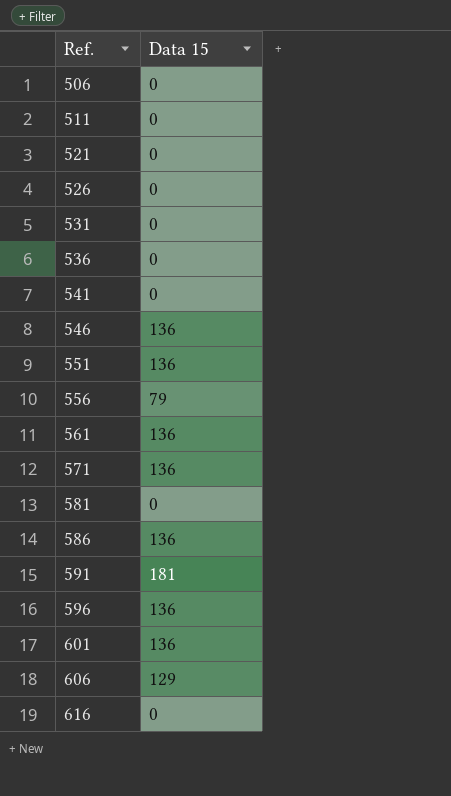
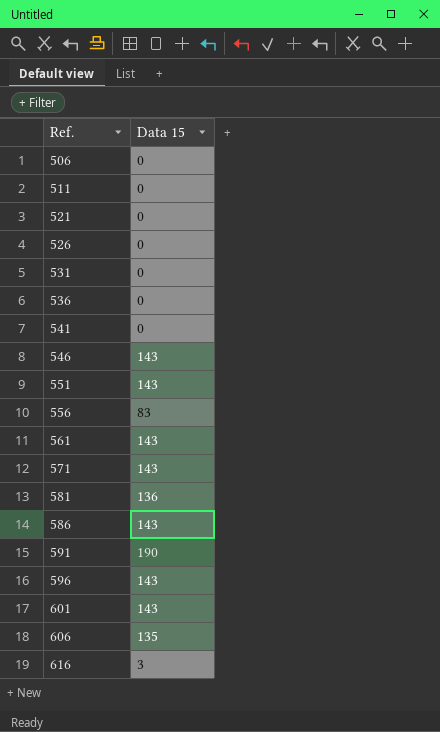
546 | Data 15: 136 -> 143
551 | Data 15: 136 -> 143
556 | Data 15: 79 -> 83
561 | Data 15: 136 -> 143
571 | Data 15: 136 -> 143
581 | Data 15: 0 -> 136
586 | Data 15: 136 -> 143
591 | Data 15: 181 -> 190
596 | Data 15: 136 -> 143
601 | Data 15: 136 -> 143
606 | Data 15: 129 -> 135
616 | Data 15: 0 -> 3

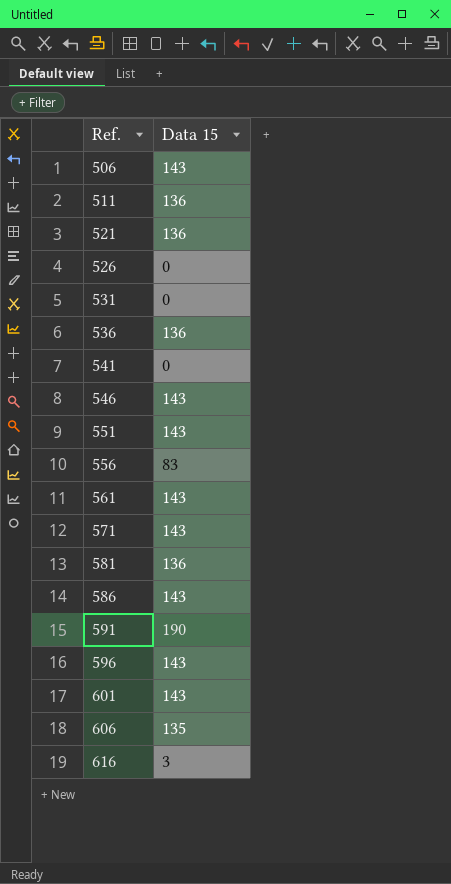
506 | Data 15: 0 -> 143
511 | Data 15: 0 -> 136
521 | Data 15: 0 -> 136
536 | Data 15: 0 -> 136

